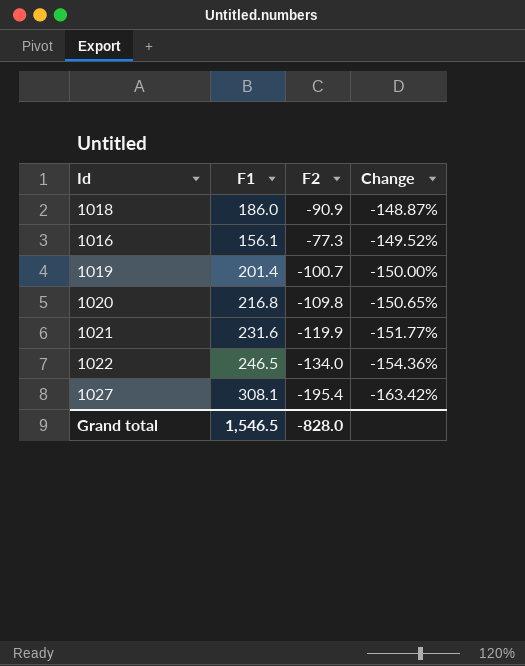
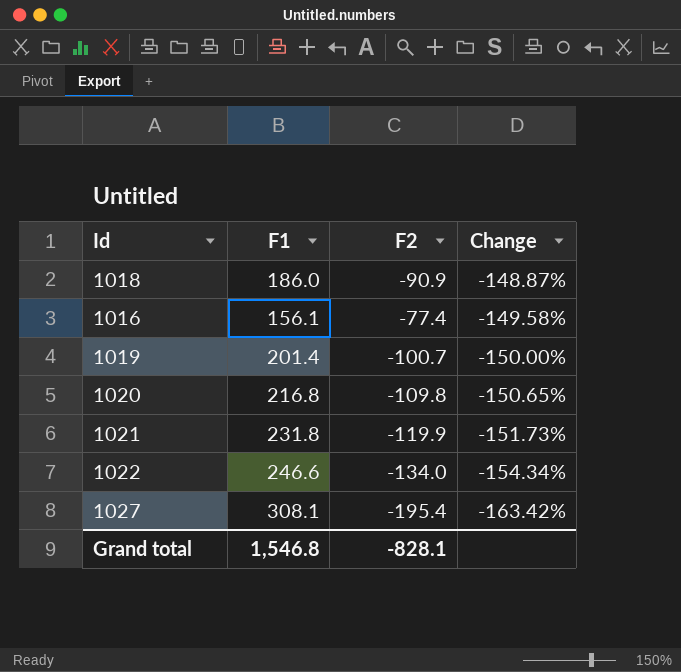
1016 | F2: -77.3 -> -77.4
1016 | Change: -149.52% -> -149.58%
1021 | F1: 231.6 -> 231.8
1021 | Change: -151.77% -> -151.73%
1022 | F1: 246.5 -> 246.6
1022 | Change: -154.36% -> -154.34%
Grand total | F1: 1,546.5 -> 1,546.8
Grand total | F2: -828.0 -> -828.1

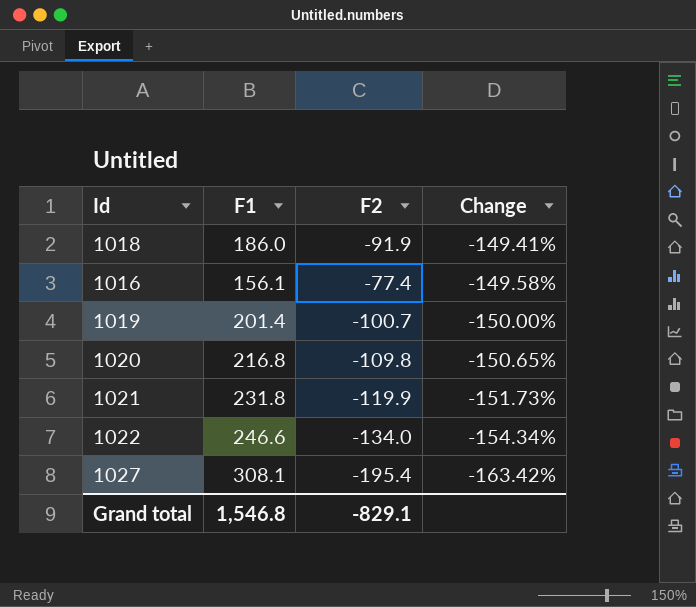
1018 | F2: -90.9 -> -91.9
1018 | Change: -148.87% -> -149.41%
Grand total | F2: -828.1 -> -829.1

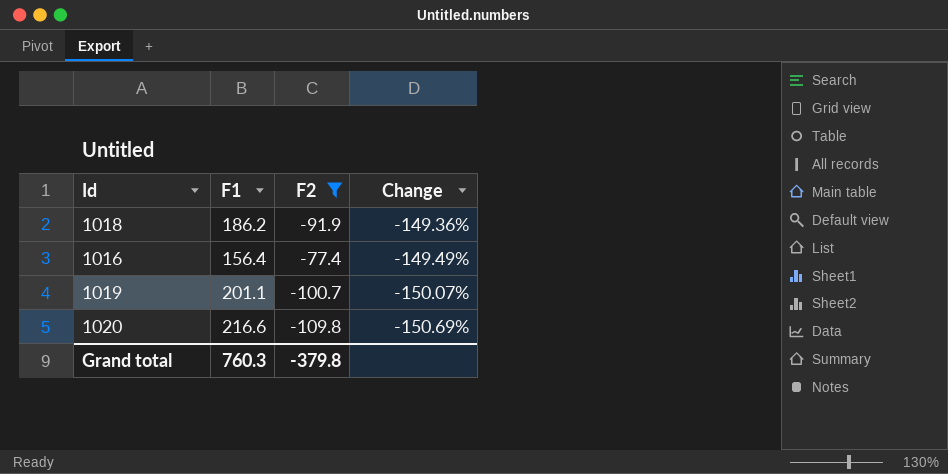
filter: none -> F2 >= -109.8
1018 | F1: 186.0 -> 186.2
1018 | Change: -149.41% -> -149.36%
1016 | F1: 156.1 -> 156.4
1016 | Change: -149.58% -> -149.49%
1019 | F1: 201.4 -> 201.1
1019 | Change: -150.00% -> -150.07%
1020 | F1: 216.8 -> 216.6
1020 | Change: -150.65% -> -150.69%
Grand total | F1: 1,546.8 -> 760.3
Grand total | F2: -829.1 -> -379.8

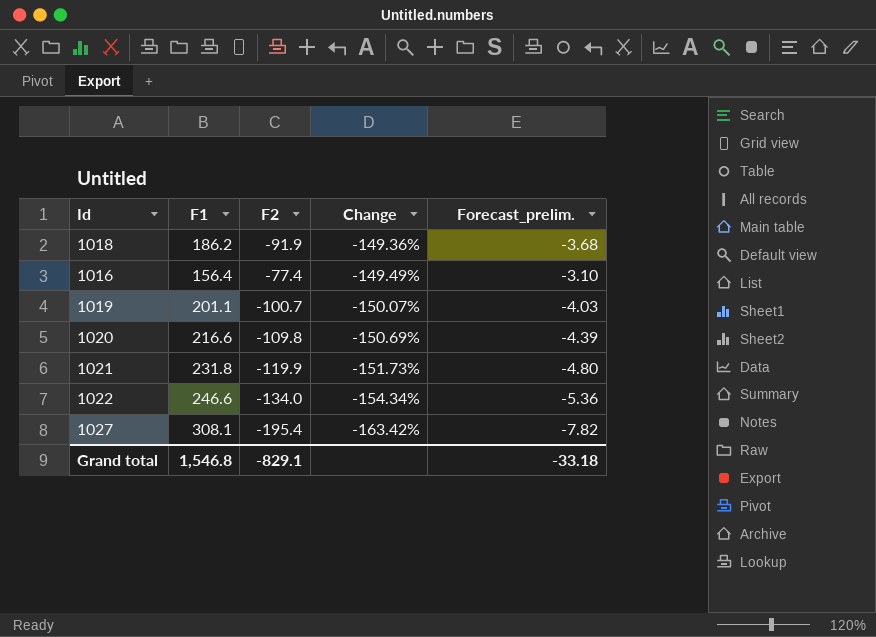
filter: F2 >= -109.8 -> none
column Forecast_prelim. | formula: none -> [F2] * 0.04
Grand total | F1: 760.3 -> 1,546.8
Grand total | F2: -379.8 -> -829.1

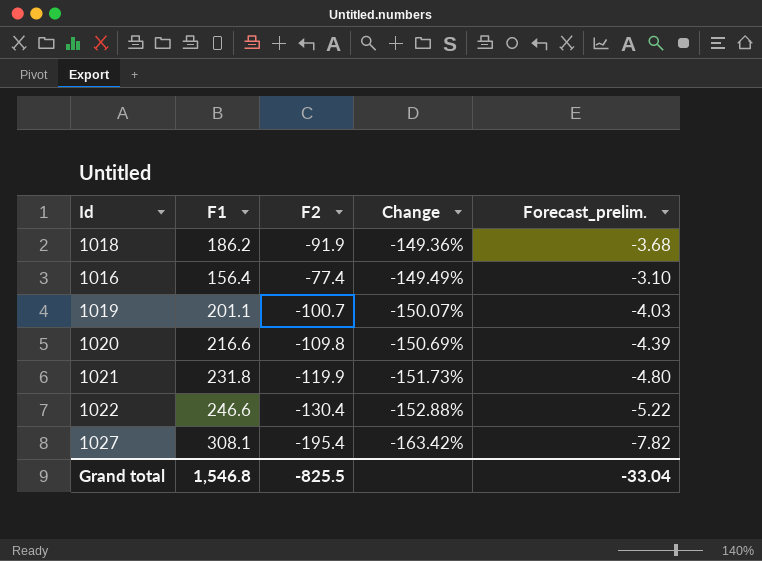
1022 | F2: -134.0 -> -130.4
1022 | Change: -154.34% -> -152.88%
1022 | Forecast_prelim.: -5.36 -> -5.22
Grand total | F2: -829.1 -> -825.5
Grand total | Forecast_prelim.: -33.18 -> -33.04

